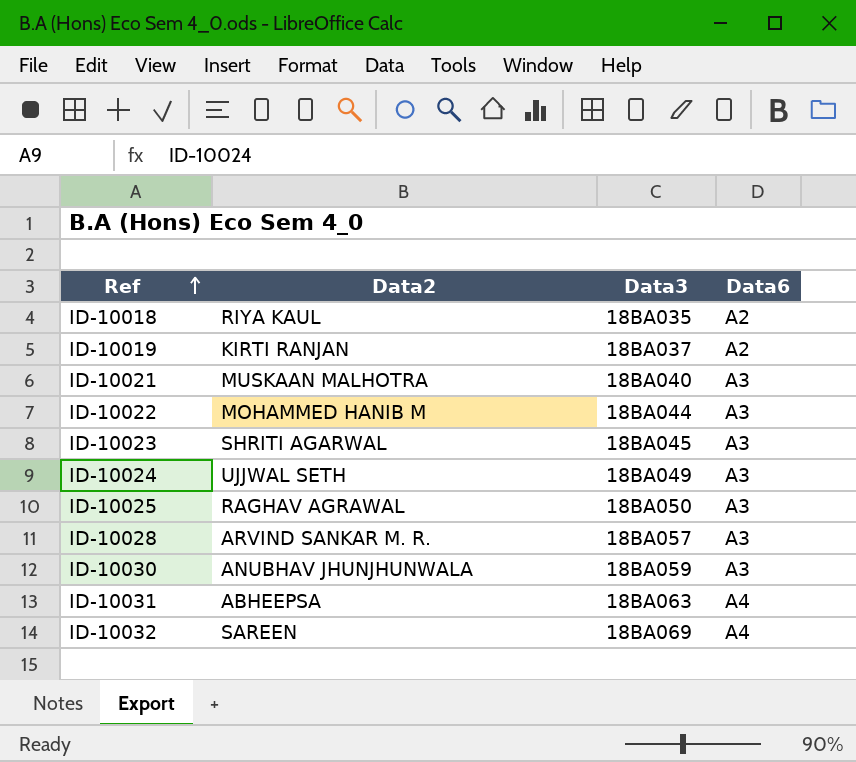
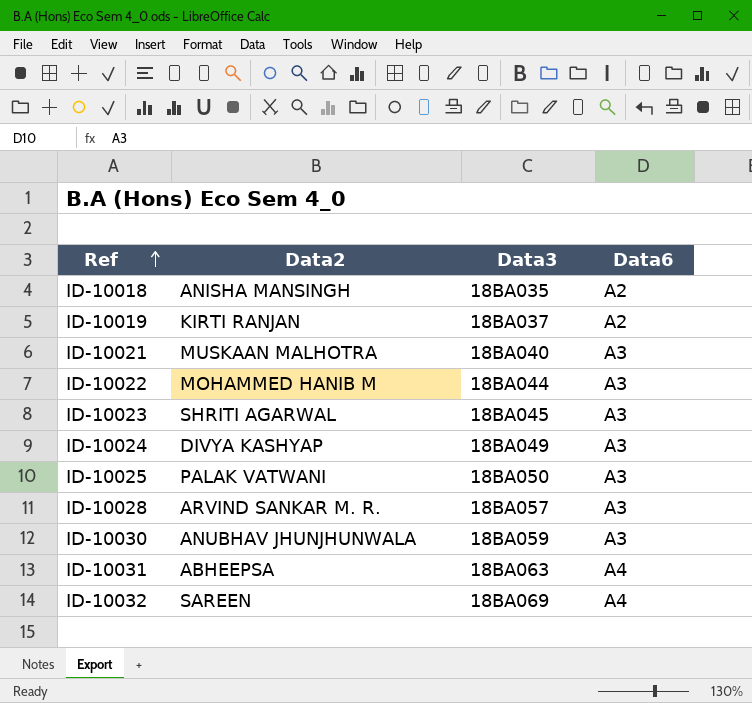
ID-10018 | Data2: RIYA KAUL -> ANISHA MANSINGH
ID-10024 | Data2: UJJWAL SETH -> DIVYA KASHYAP
ID-10025 | Data2: RAGHAV AGRAWAL -> PALAK VATWANI

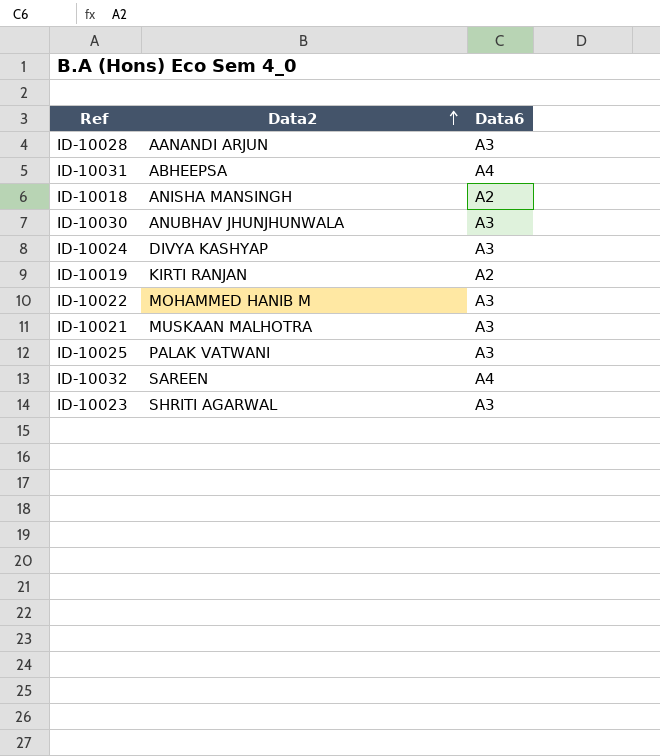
row order: Ref ascending -> Data2 ascending
column Data3 | position: 3 -> none
ID-10028 | Data2: ARVIND SANKAR M. R. -> AANANDI ARJUN

